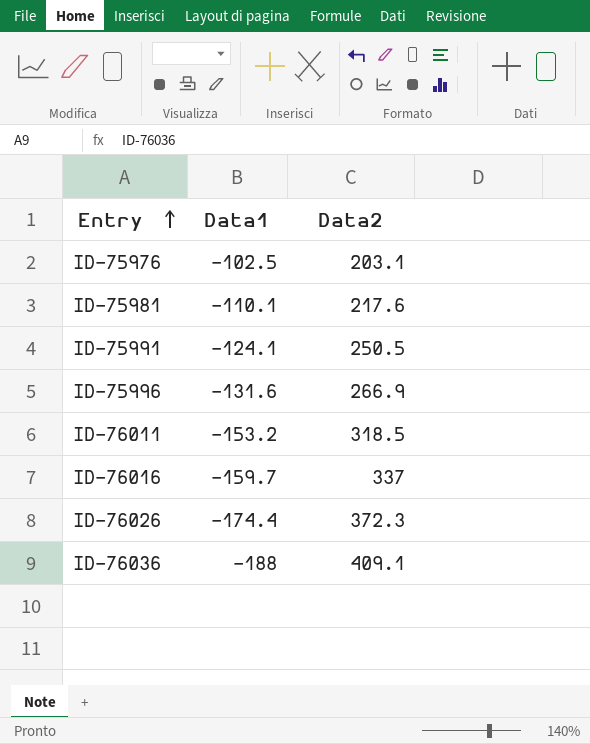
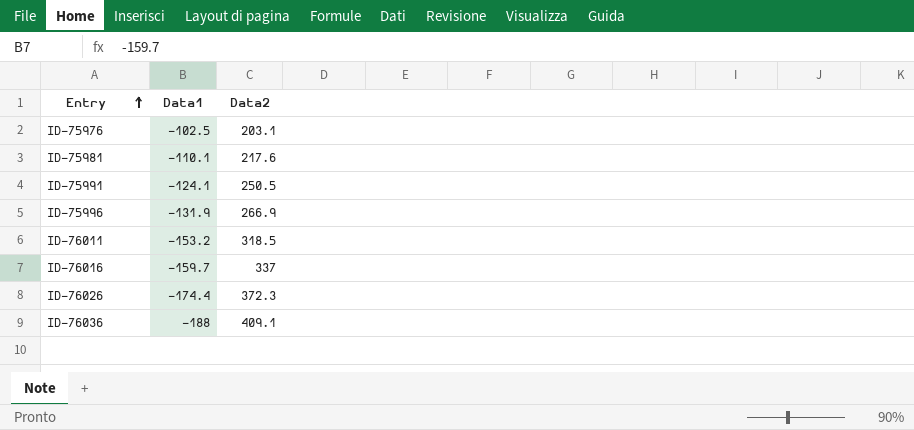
ID-75996 | Data1: -131.6 -> -131.9

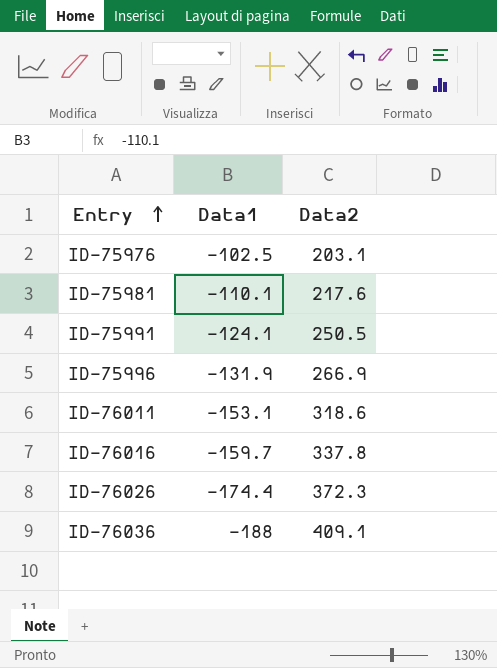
ID-76011 | Data1: -153.2 -> -153.1
ID-76011 | Data2: 318.5 -> 318.6
ID-76016 | Data2: 337 -> 337.8

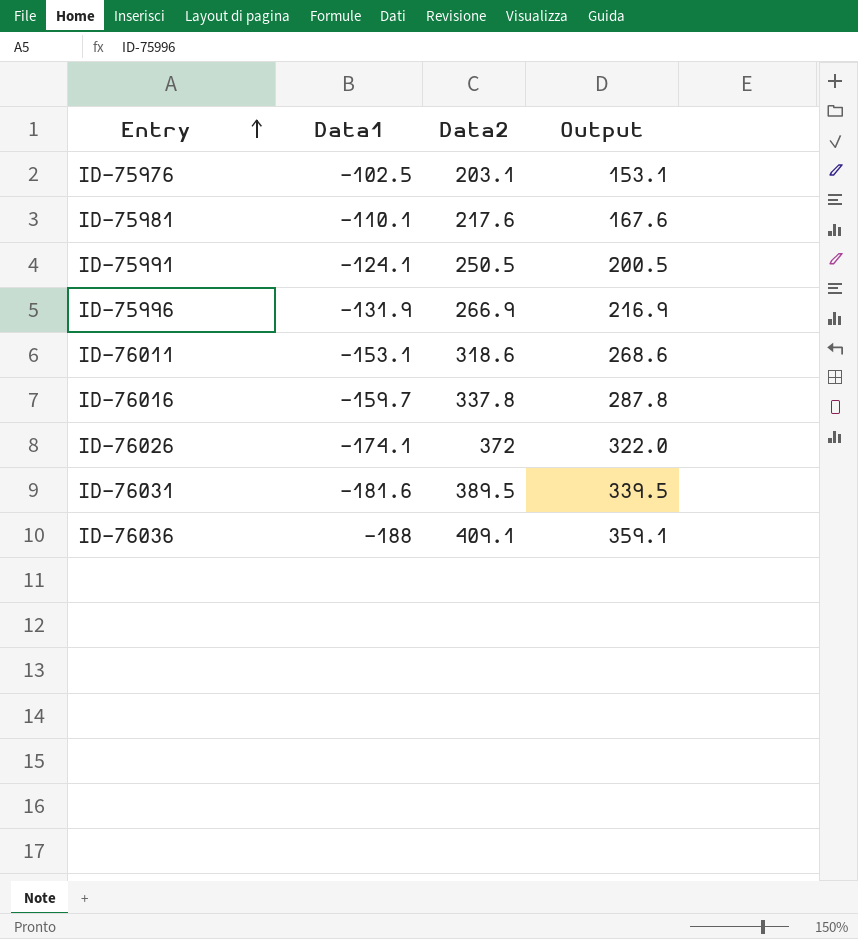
column Output | formula: none -> [Data2] - 50
ID-76026 | Data1: -174.4 -> -174.1
ID-76026 | Data2: 372.3 -> 372
row ID-76031: none -> -181.6 | 389.5 | 339.5

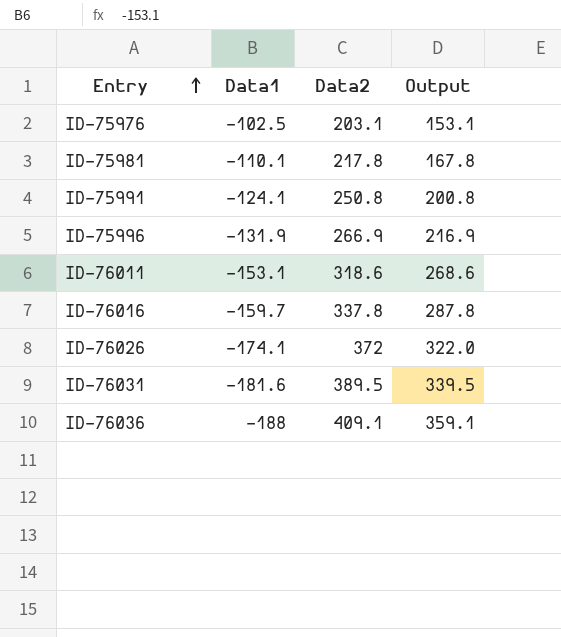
ID-75981 | Data2: 217.6 -> 217.8
ID-75981 | Output: 167.6 -> 167.8
ID-75991 | Data2: 250.5 -> 250.8
ID-75991 | Output: 200.5 -> 200.8

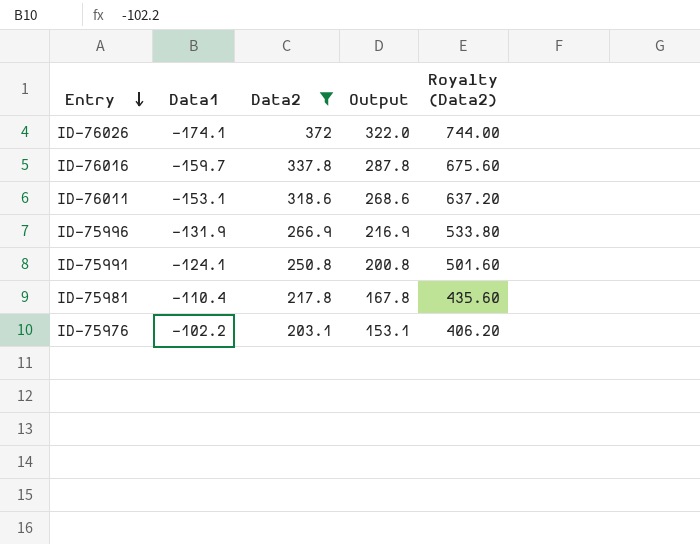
filter: none -> Data2 <= 372
row order: Entry ascending -> Entry descending
column Royalty (Data2) | formula: none -> [Data2] * 2
ID-75981 | Data1: -110.1 -> -110.4
ID-75976 | Data1: -102.5 -> -102.2

